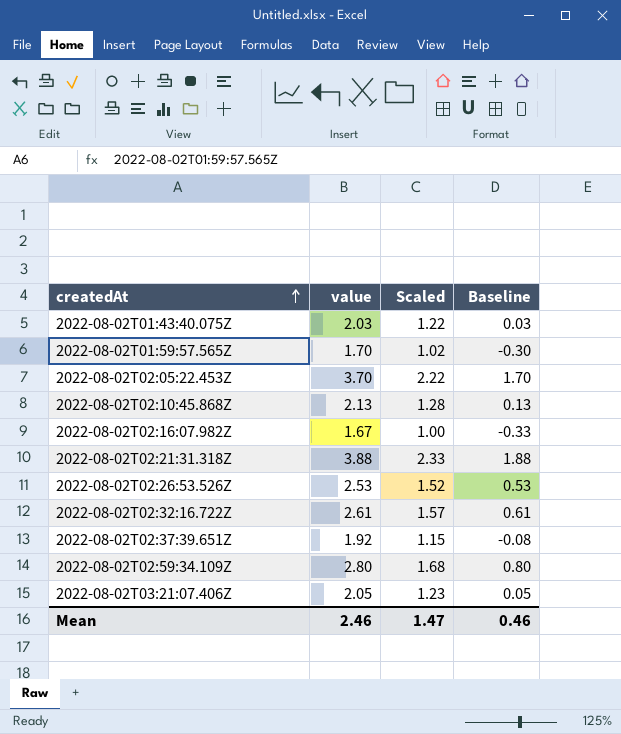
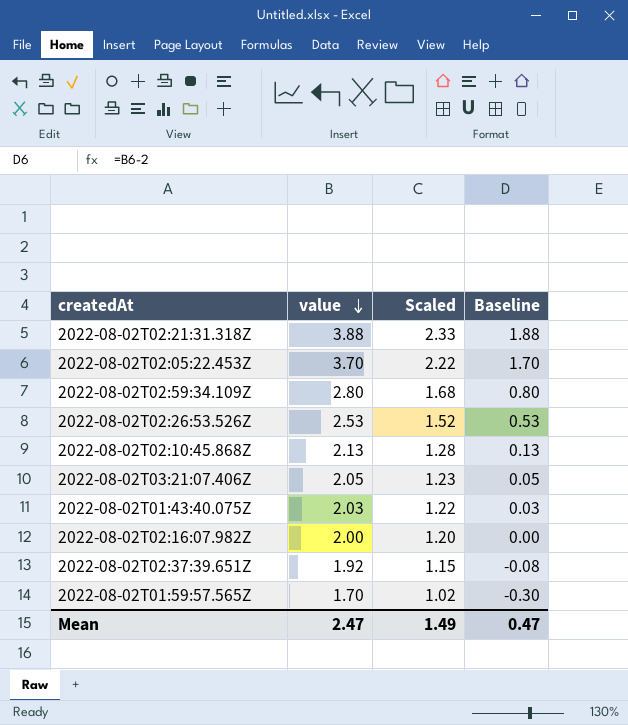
row order: createdAt ascending -> value descending
row 2022-08-02T02:32:16.722Z: 2.61 | 1.57 | 0.61 -> none
2022-08-02T02:16:07.982Z | value: 1.67 -> 2.00
2022-08-02T02:16:07.982Z | Scaled: 1.00 -> 1.20
2022-08-02T02:16:07.982Z | Baseline: -0.33 -> 0.00
Mean | value: 2.46 -> 2.47
Mean | Scaled: 1.47 -> 1.49
Mean | Baseline: 0.46 -> 0.47

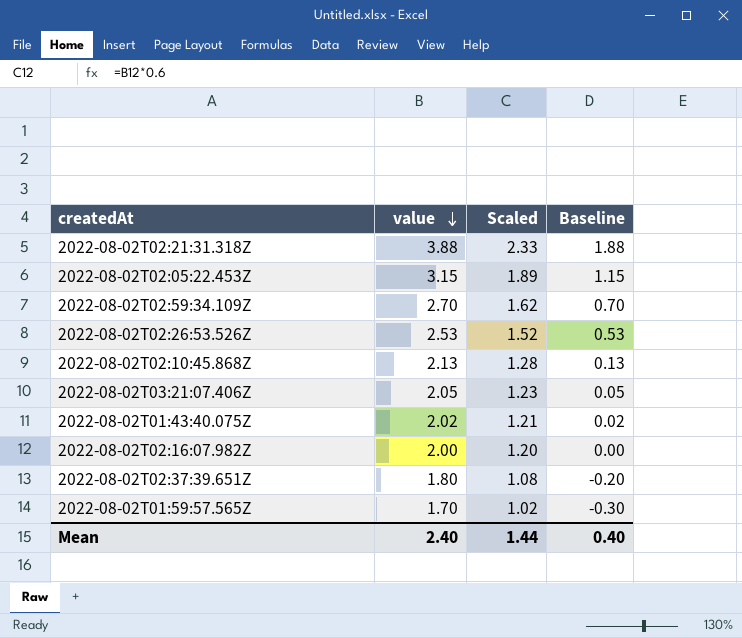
2022-08-02T02:05:22.453Z | value: 3.70 -> 3.15
2022-08-02T02:05:22.453Z | Scaled: 2.22 -> 1.89
2022-08-02T02:05:22.453Z | Baseline: 1.70 -> 1.15
2022-08-02T02:59:34.109Z | value: 2.80 -> 2.70
2022-08-02T02:59:34.109Z | Scaled: 1.68 -> 1.62
2022-08-02T02:59:34.109Z | Baseline: 0.80 -> 0.70
2022-08-02T01:43:40.075Z | value: 2.03 -> 2.02
2022-08-02T01:43:40.075Z | Scaled: 1.22 -> 1.21
2022-08-02T01:43:40.075Z | Baseline: 0.03 -> 0.02
2022-08-02T02:37:39.651Z | value: 1.92 -> 1.80
2022-08-02T02:37:39.651Z | Scaled: 1.15 -> 1.08
2022-08-02T02:37:39.651Z | Baseline: -0.08 -> -0.20
Mean | value: 2.47 -> 2.40
Mean | Scaled: 1.49 -> 1.44
Mean | Baseline: 0.47 -> 0.40

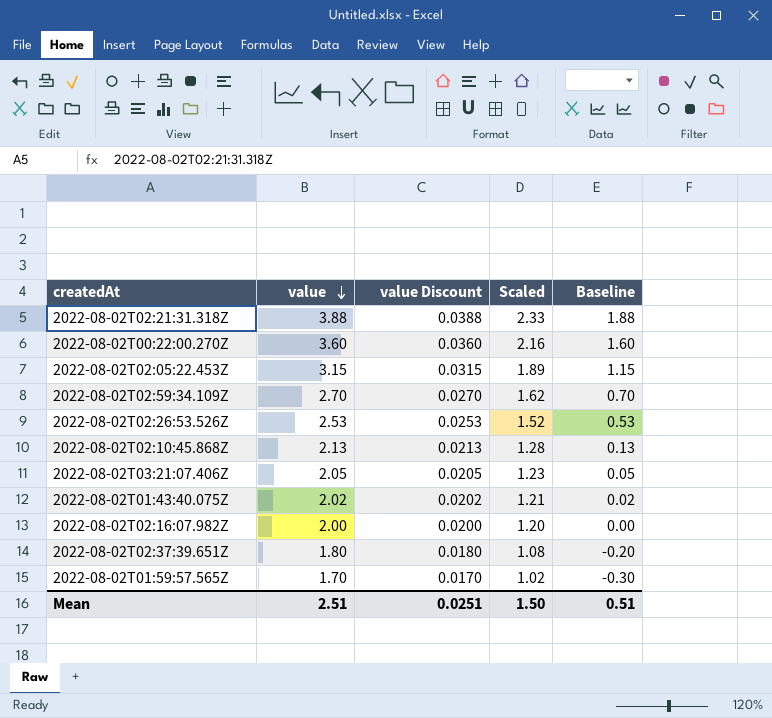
column value Discount | formula: none -> [value] * 0.01
row 2022-08-02T00:22:00.270Z: none -> 3.60 | 0.0360 | 2.16 | 1.60
Mean | value: 2.40 -> 2.51
Mean | Scaled: 1.44 -> 1.50
Mean | Baseline: 0.40 -> 0.51

